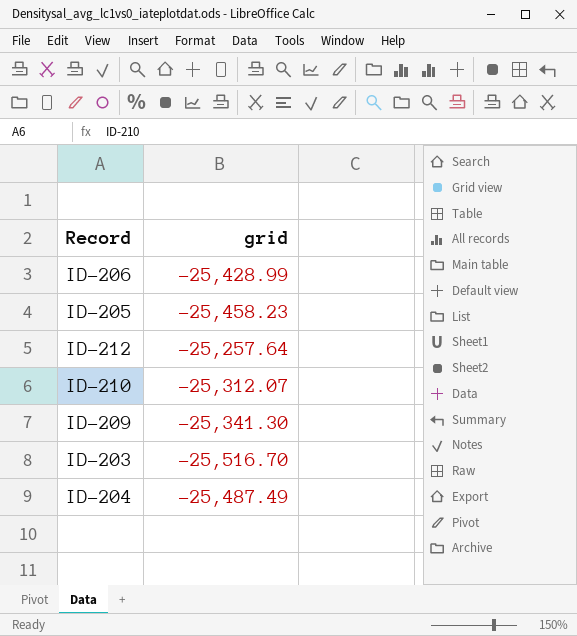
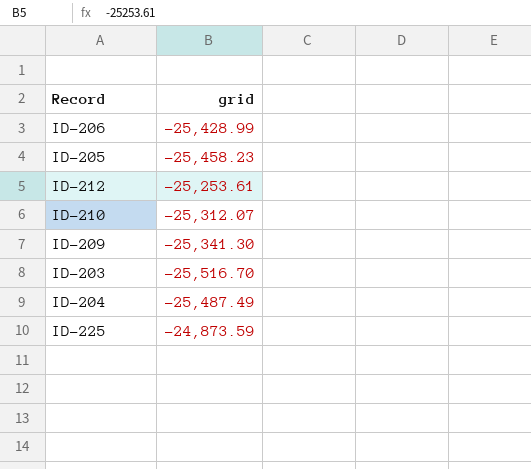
ID-212 | grid: -25,257.64 -> -25,253.61
row ID-225: none -> -24,873.59

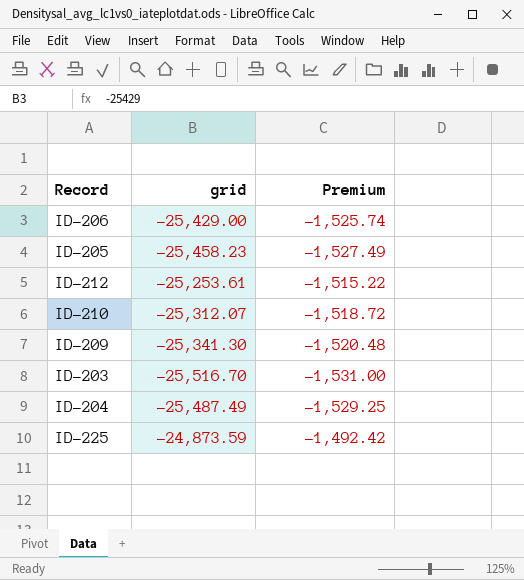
column Premium | formula: none -> [grid] * 0.06
ID-206 | grid: -25,428.99 -> -25,429.00

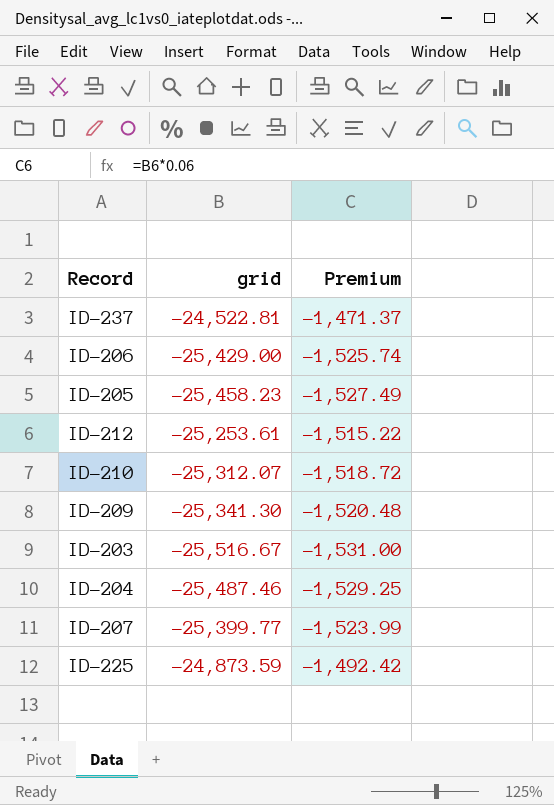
row ID-237: none -> -24,522.81 | -1,471.37
ID-203 | grid: -25,516.70 -> -25,516.67
ID-204 | grid: -25,487.49 -> -25,487.46
row ID-207: none -> -25,399.77 | -1,523.99

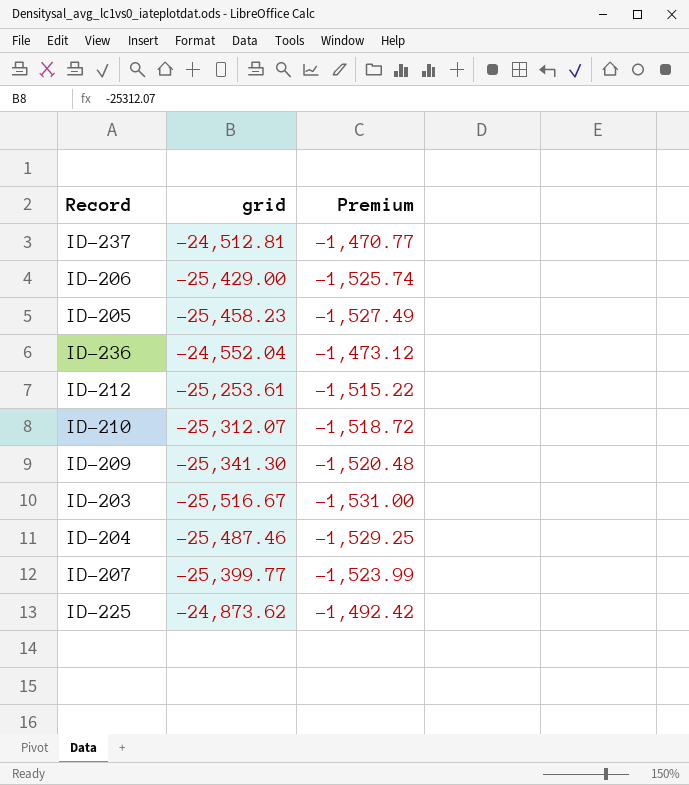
ID-237 | grid: -24,522.81 -> -24,512.81
ID-237 | Premium: -1,471.37 -> -1,470.77
row ID-236: none -> -24,552.04 | -1,473.12
ID-225 | grid: -24,873.59 -> -24,873.62

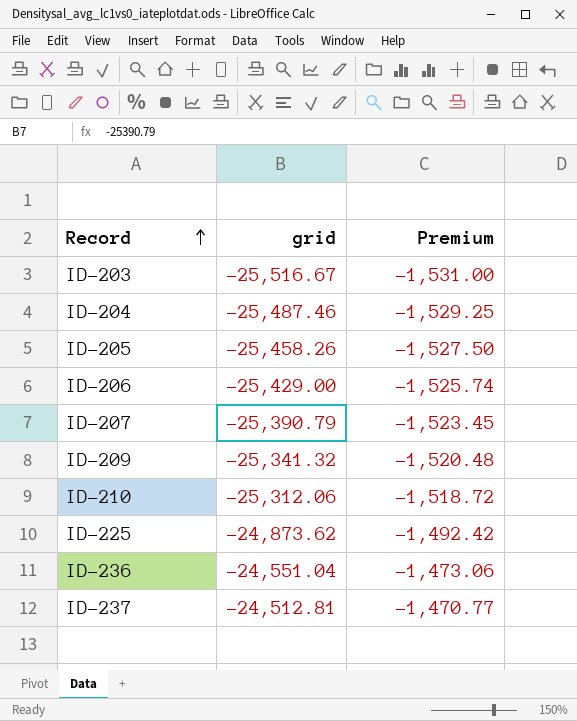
row order: none -> Record ascending
row ID-212: -25,253.61 | -1,515.22 -> none
ID-205 | grid: -25,458.23 -> -25,458.26
ID-205 | Premium: -1,527.49 -> -1,527.50
ID-207 | grid: -25,399.77 -> -25,390.79
ID-207 | Premium: -1,523.99 -> -1,523.45
ID-209 | grid: -25,341.30 -> -25,341.32
ID-210 | grid: -25,312.07 -> -25,312.06
ID-236 | grid: -24,552.04 -> -24,551.04
ID-236 | Premium: -1,473.12 -> -1,473.06

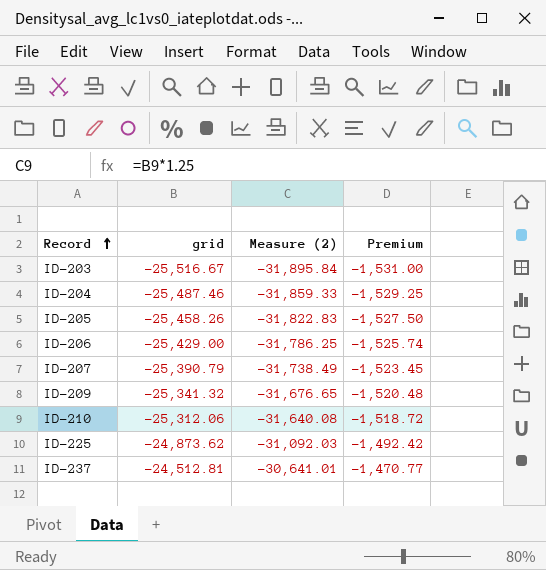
column Measure (2) | formula: none -> [grid] * 1.25
row ID-236: -24,551.04 | -1,473.06 -> none

